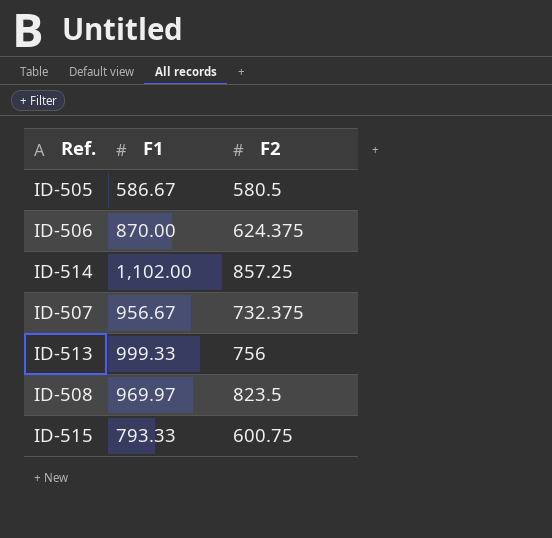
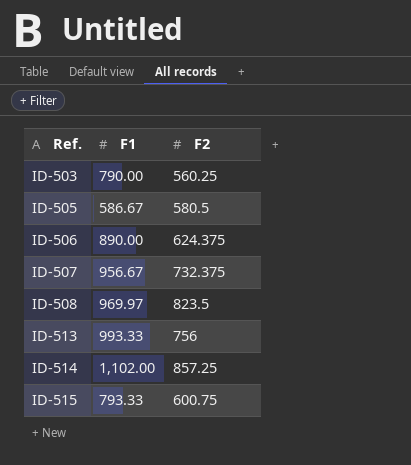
row order: none -> Ref. ascending
row ID-503: none -> 790.00 | 560.25
ID-506 | F1: 870.00 -> 890.00
ID-513 | F1: 999.33 -> 993.33

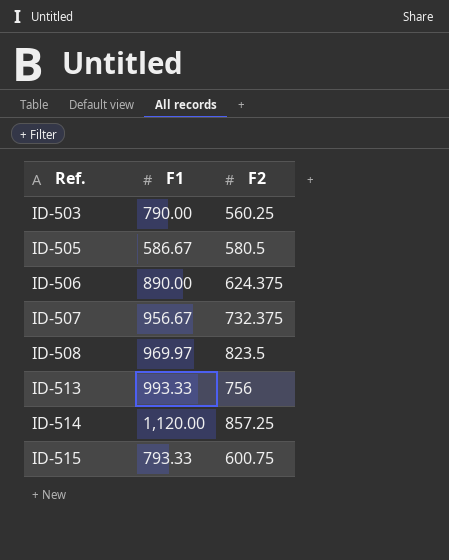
ID-514 | F1: 1,102.00 -> 1,120.00

